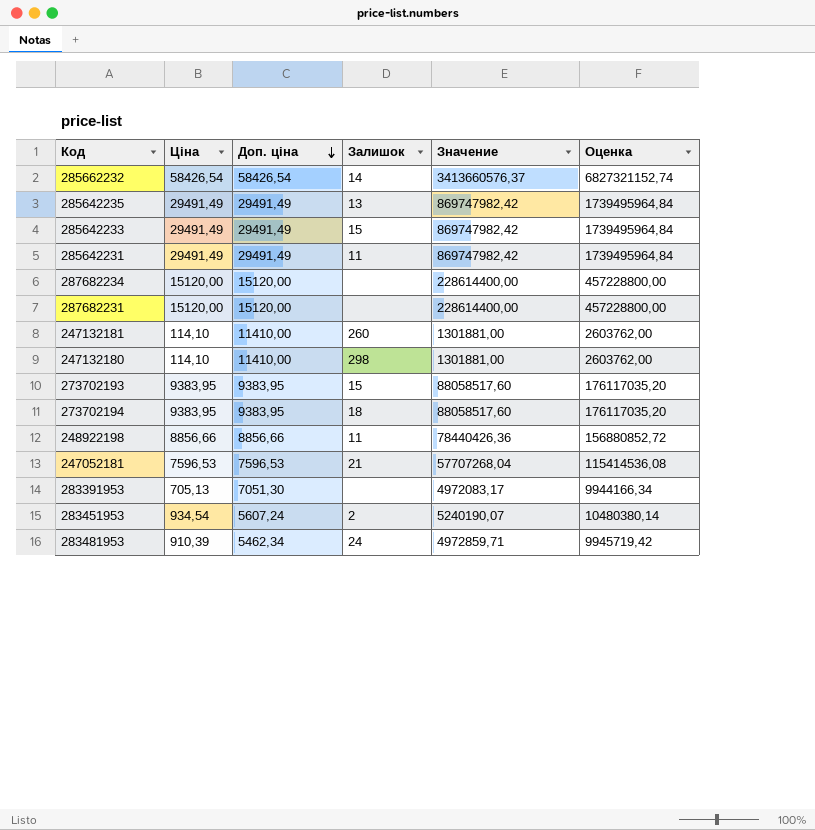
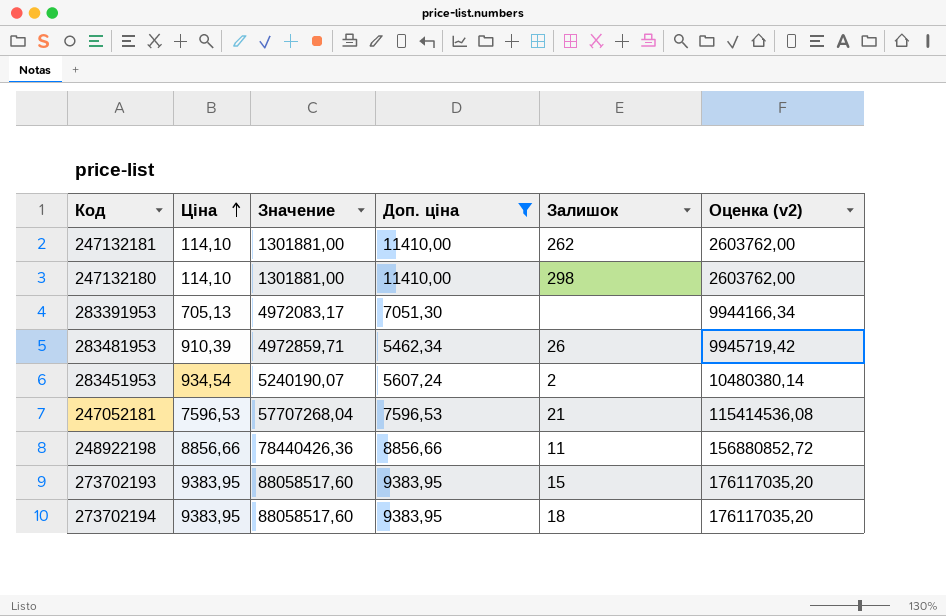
filter: none -> Доп. ціна <= 11410,00
row order: Доп. ціна descending -> Ціна ascending
column Значение | position: 5 -> 3
column name: Оценка -> Оценка (v2)
247132181 | Залишок: 260 -> 262
283481953 | Залишок: 24 -> 26

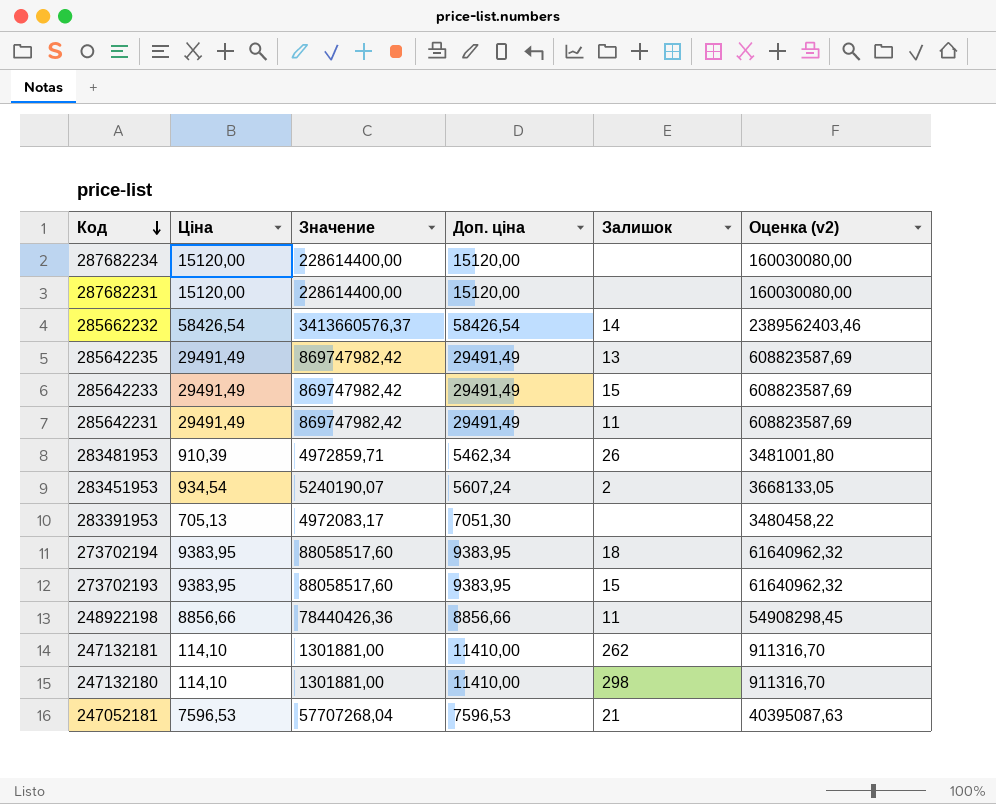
filter: Доп. ціна <= 11410,00 -> none
row order: Ціна ascending -> Код descending
column Оценка (v2) | formula: [Значение] * 2 -> [Значение] * 0,7

